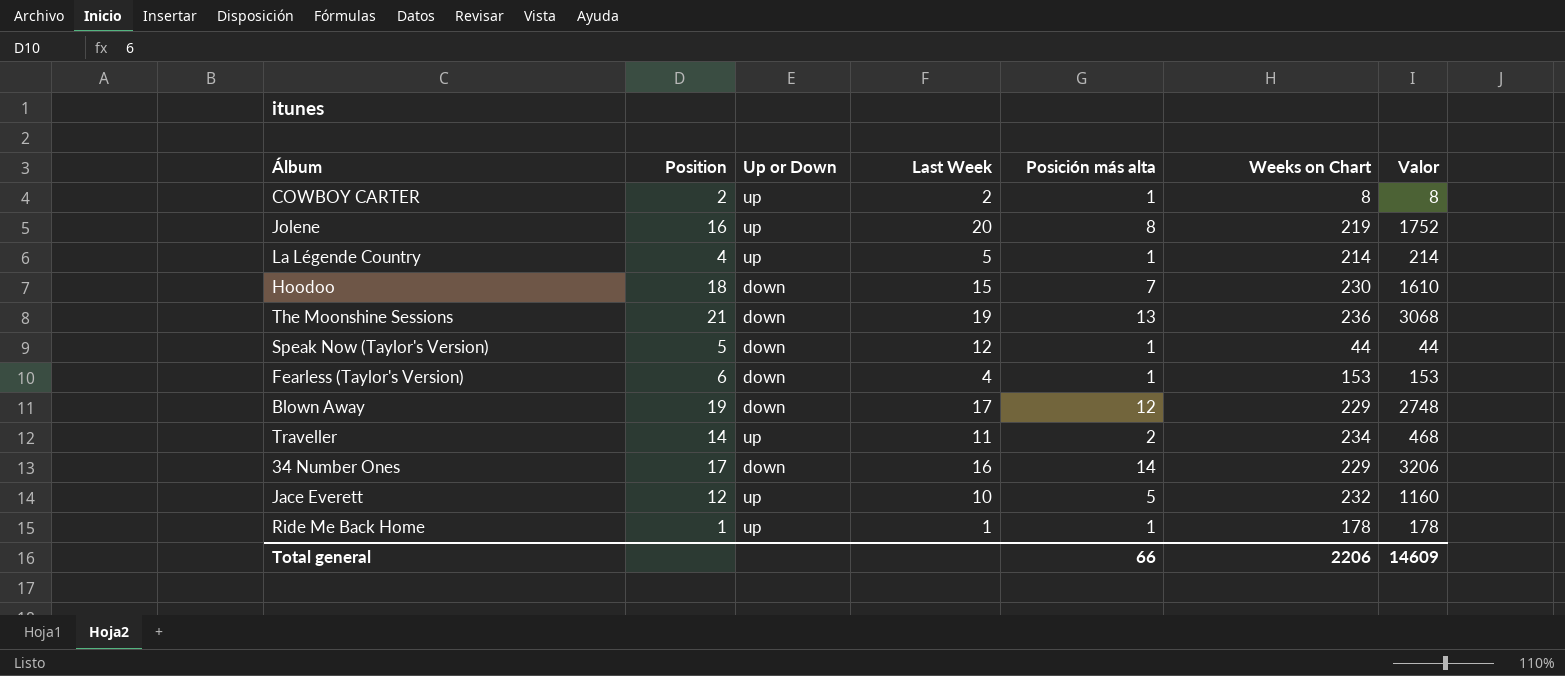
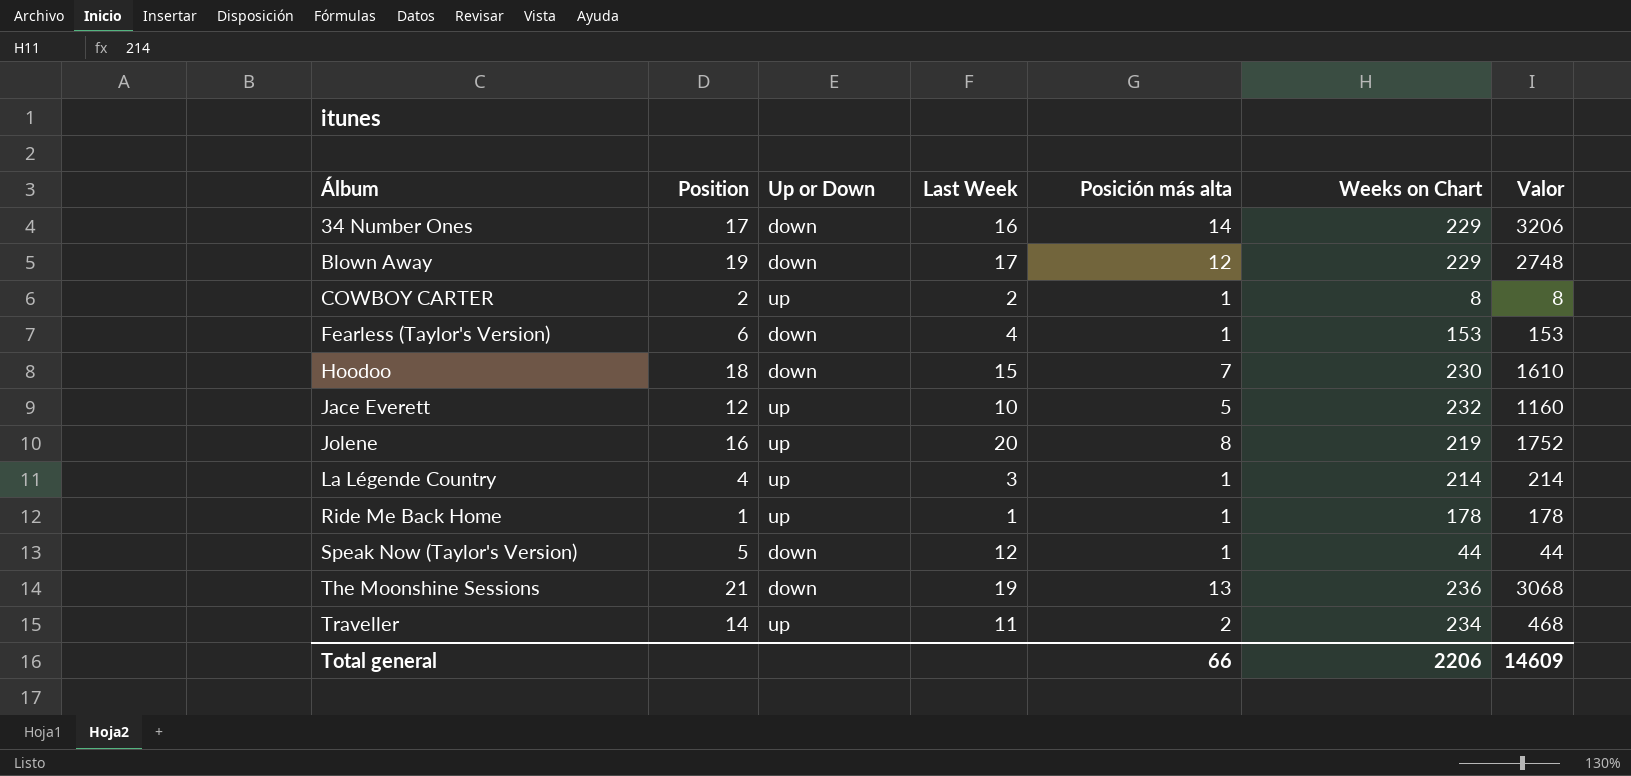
row order: none -> Álbum ascending
La Légende Country | Last Week: 5 -> 3

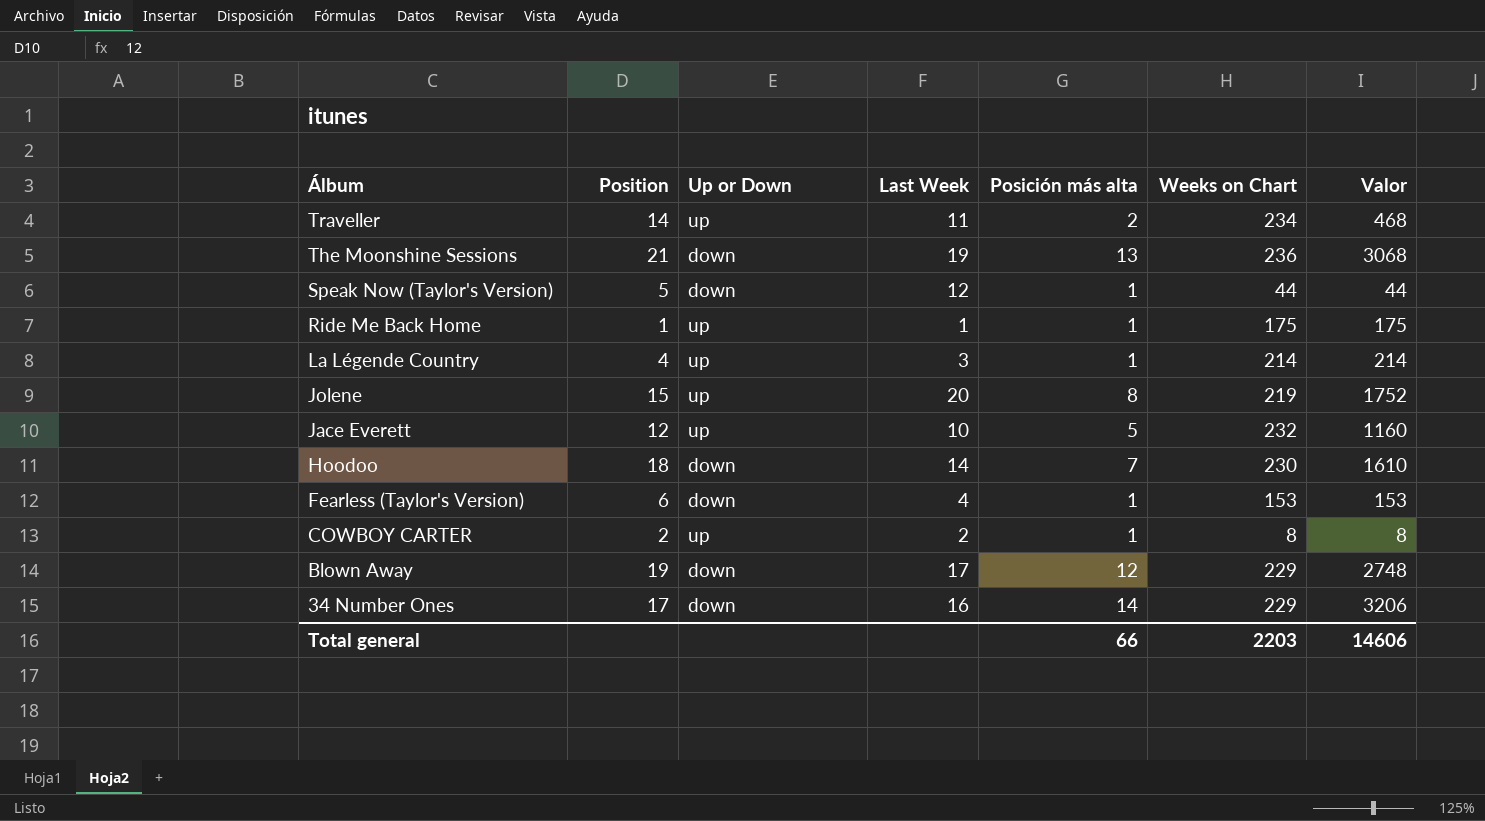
row order: Álbum ascending -> Álbum descending
Ride Me Back Home | Weeks on Chart: 178 -> 175
Ride Me Back Home | Valor: 178 -> 175
Jolene | Position: 16 -> 15
Hoodoo | Last Week: 15 -> 14
Total general | Weeks on Chart: 2206 -> 2203
Total general | Valor: 14609 -> 14606

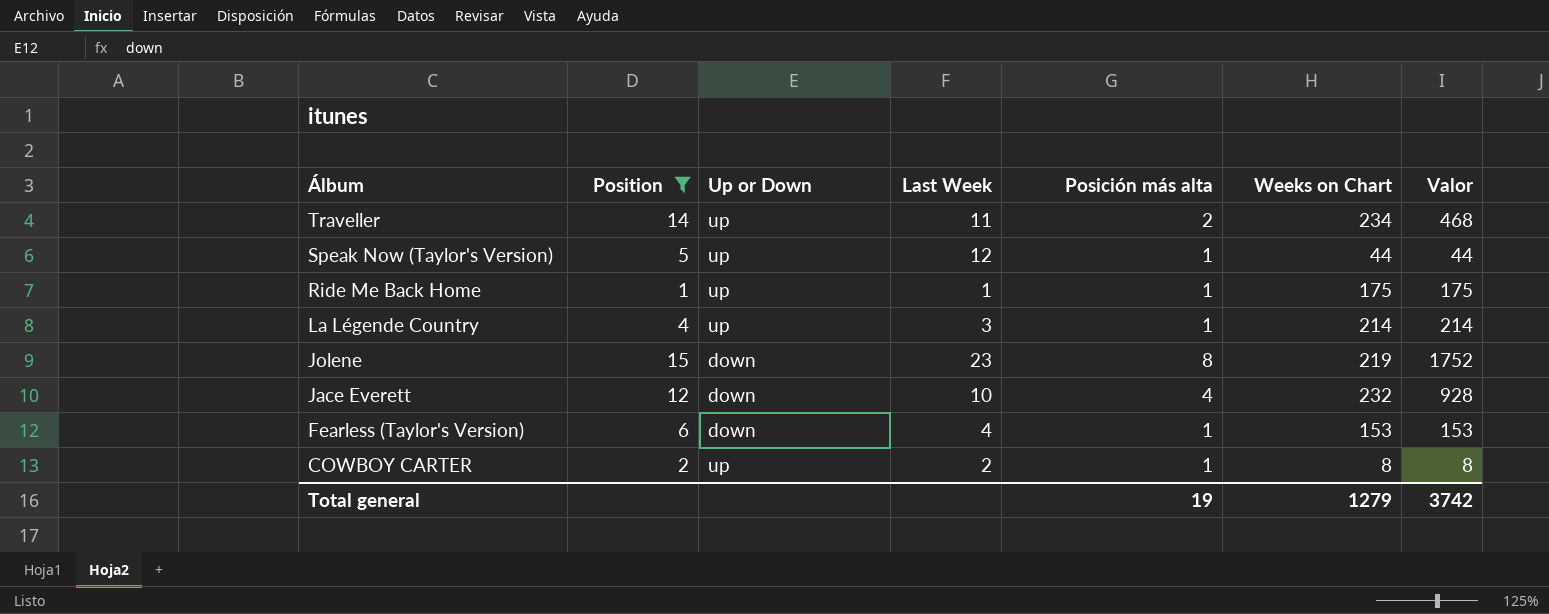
filter: none -> Position <= 15
Speak Now (Taylor's Version) | Up or Down: down -> up
Jolene | Up or Down: up -> down
Jolene | Last Week: 20 -> 23
Jace Everett | Up or Down: up -> down
Jace Everett | Posición más alta: 5 -> 4
Jace Everett | Valor: 1160 -> 928
Total general | Posición más alta: 66 -> 19
Total general | Weeks on Chart: 2203 -> 1279
Total general | Valor: 14606 -> 3742

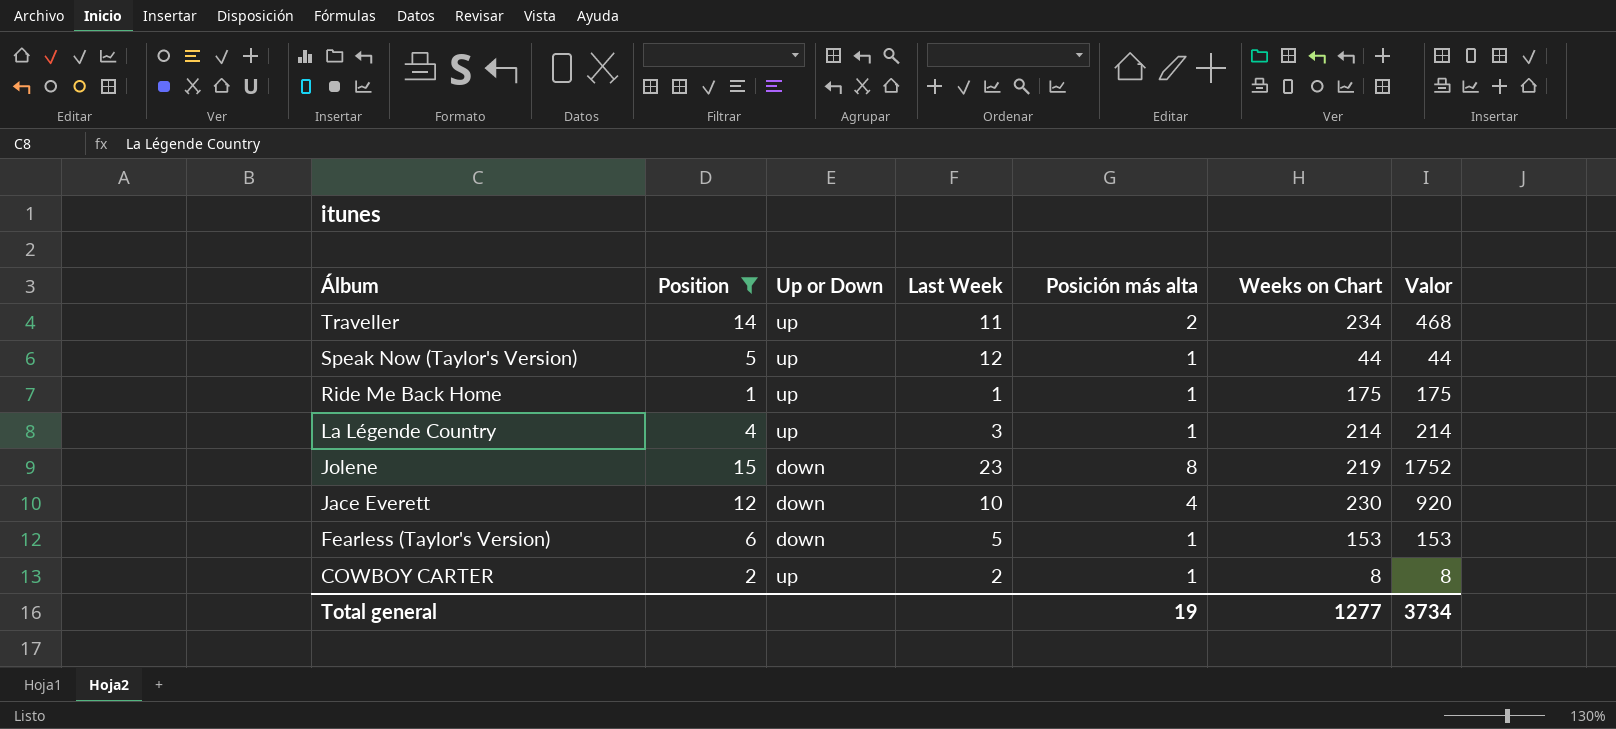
Jace Everett | Weeks on Chart: 232 -> 230
Jace Everett | Valor: 928 -> 920
Fearless (Taylor's Version) | Last Week: 4 -> 5
Total general | Weeks on Chart: 1279 -> 1277
Total general | Valor: 3742 -> 3734

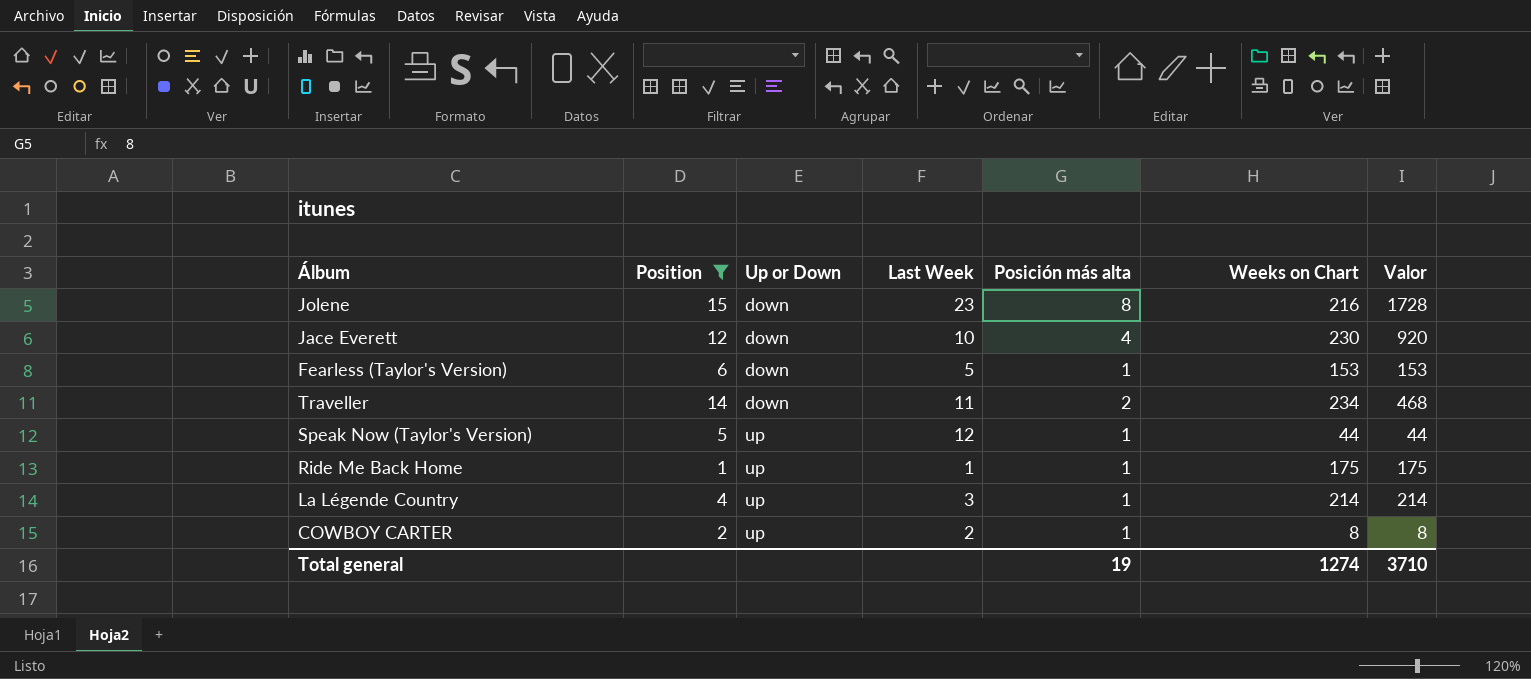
row order: Álbum descending -> Up or Down ascending
Jolene | Weeks on Chart: 219 -> 216
Jolene | Valor: 1752 -> 1728
Traveller | Up or Down: up -> down
Total general | Weeks on Chart: 1277 -> 1274
Total general | Valor: 3734 -> 3710

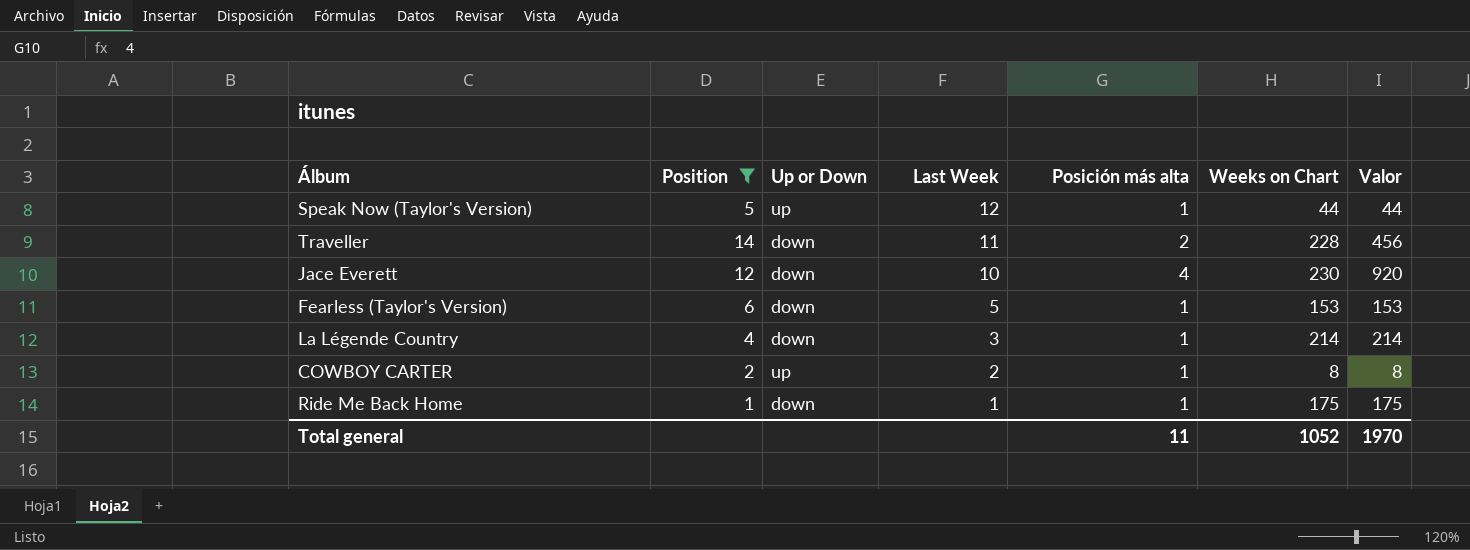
row order: Up or Down ascending -> Last Week descending
row Jolene: 15 | down | 23 | 8 | 216 | 1728 -> none
Traveller | Weeks on Chart: 234 -> 228
Traveller | Valor: 468 -> 456
La Légende Country | Up or Down: up -> down
Ride Me Back Home | Up or Down: up -> down
Total general | Posición más alta: 19 -> 11
Total general | Weeks on Chart: 1274 -> 1052
Total general | Valor: 3710 -> 1970

